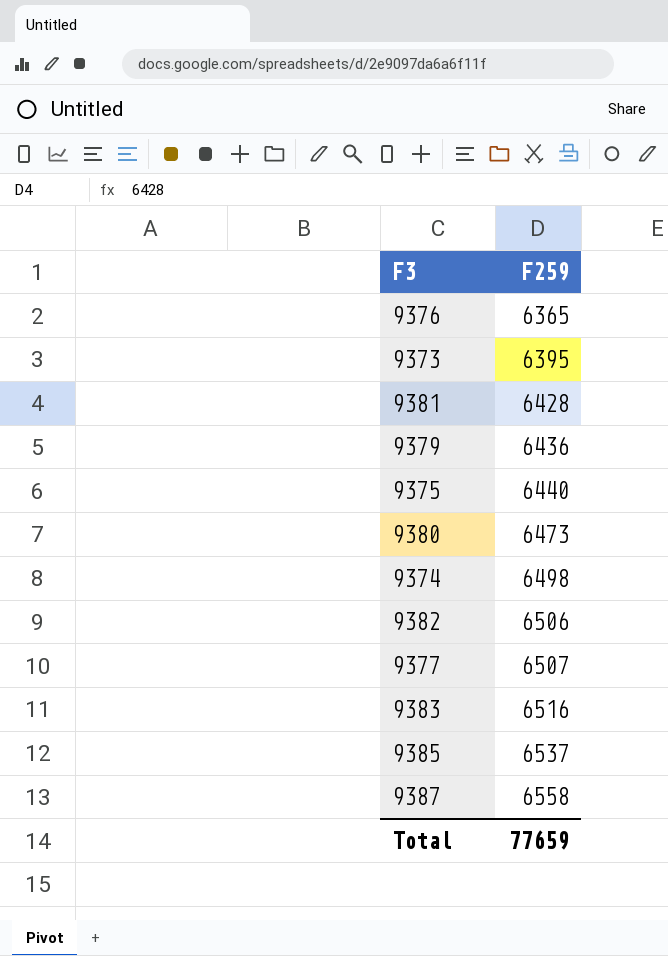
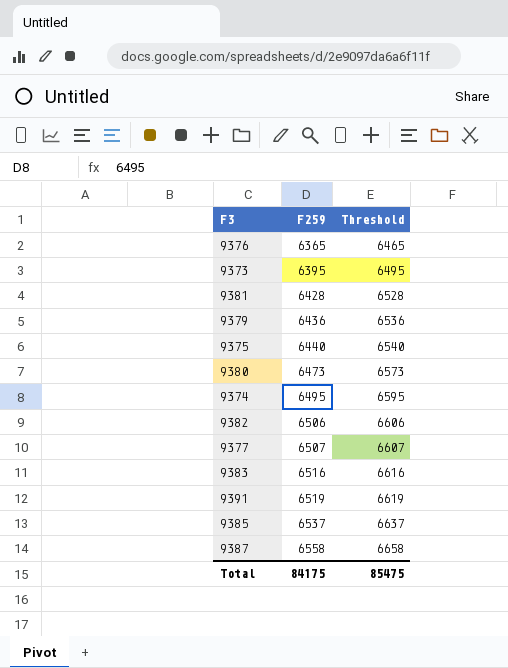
column Threshold | formula: none -> [F259] + 100
9374 | F259: 6498 -> 6495
row 9391: none -> 6519 | 6619
Total | F259: 77659 -> 84175

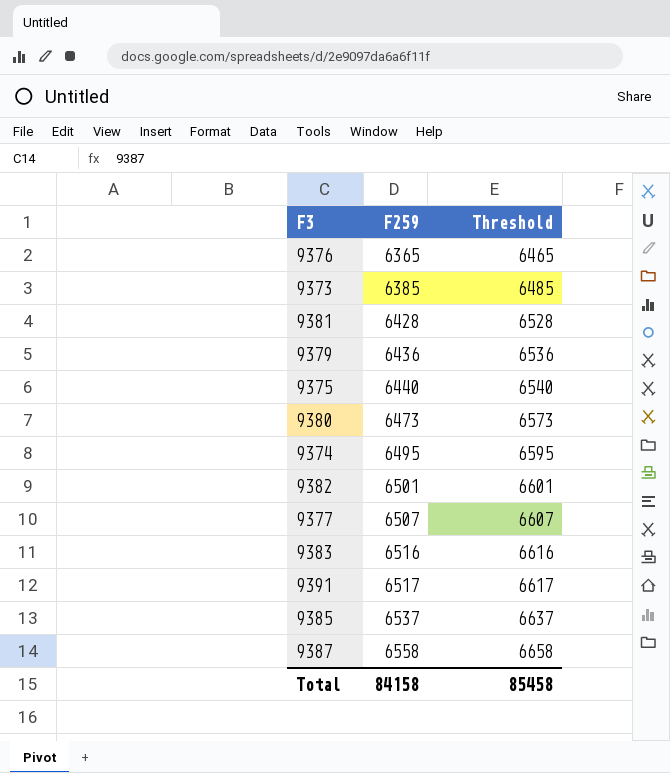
9373 | F259: 6395 -> 6385
9373 | Threshold: 6495 -> 6485
9382 | F259: 6506 -> 6501
9382 | Threshold: 6606 -> 6601
9391 | F259: 6519 -> 6517
9391 | Threshold: 6619 -> 6617
Total | F259: 84175 -> 84158
Total | Threshold: 85475 -> 85458

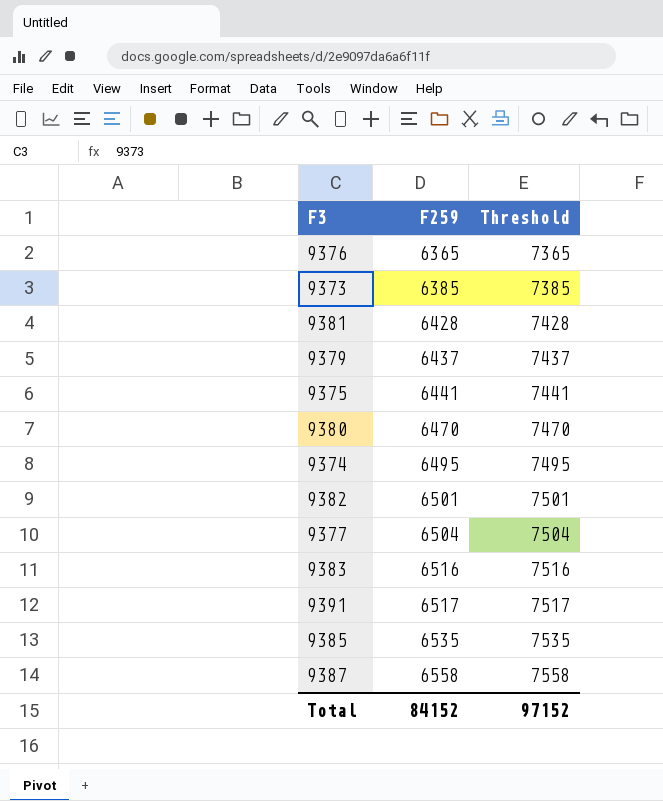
column Threshold | formula: [F259] + 100 -> [F259] + 1000
9379 | F259: 6436 -> 6437
9375 | F259: 6440 -> 6441
9380 | F259: 6473 -> 6470
9377 | F259: 6507 -> 6504
9385 | F259: 6537 -> 6535
Total | F259: 84158 -> 84152
Total | Threshold: 85458 -> 97152

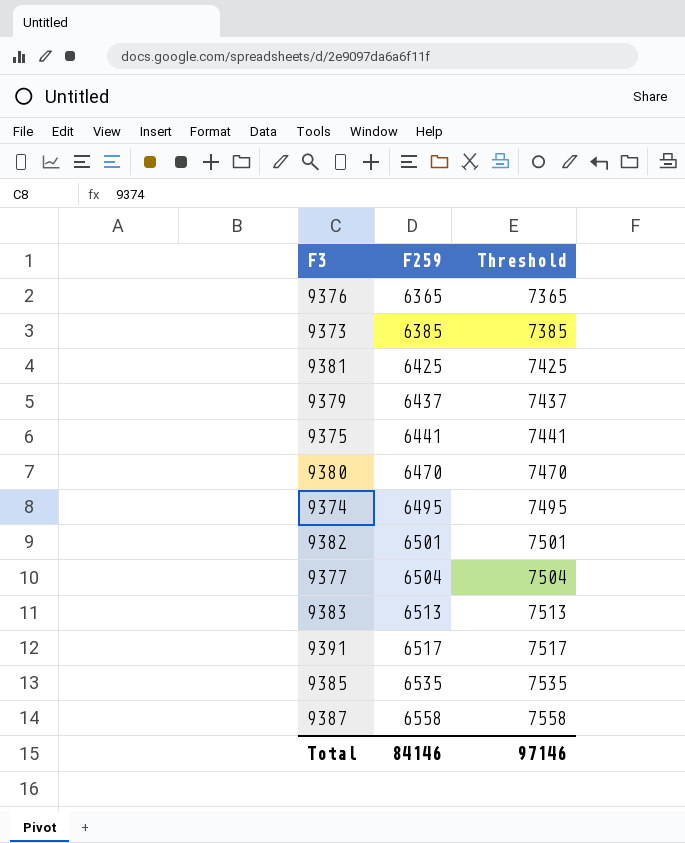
9381 | F259: 6428 -> 6425
9381 | Threshold: 7428 -> 7425
9383 | F259: 6516 -> 6513
9383 | Threshold: 7516 -> 7513
Total | F259: 84152 -> 84146
Total | Threshold: 97152 -> 97146

